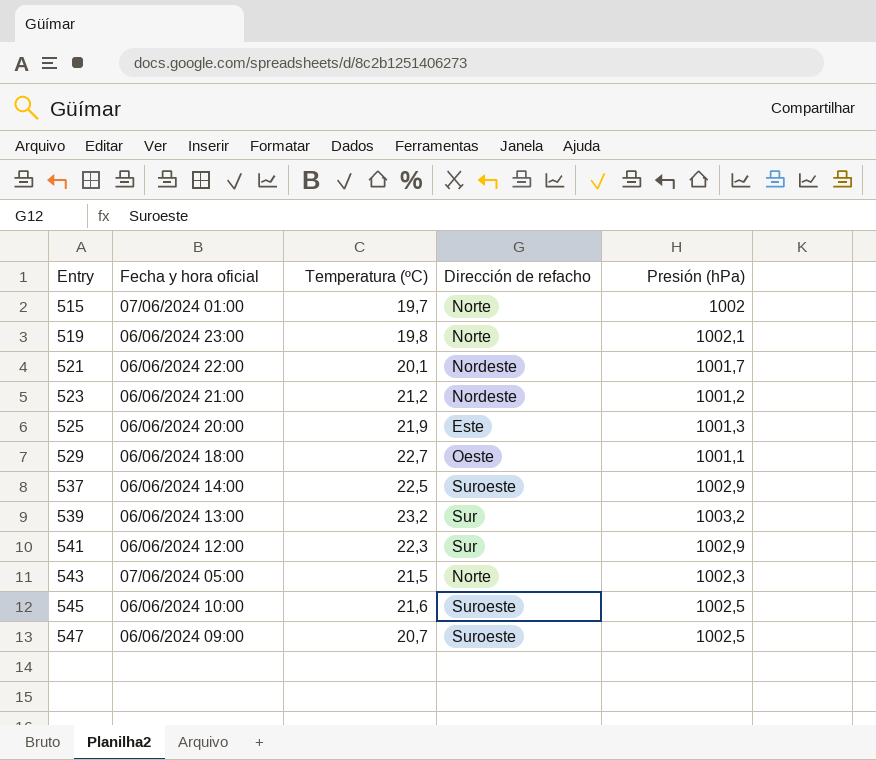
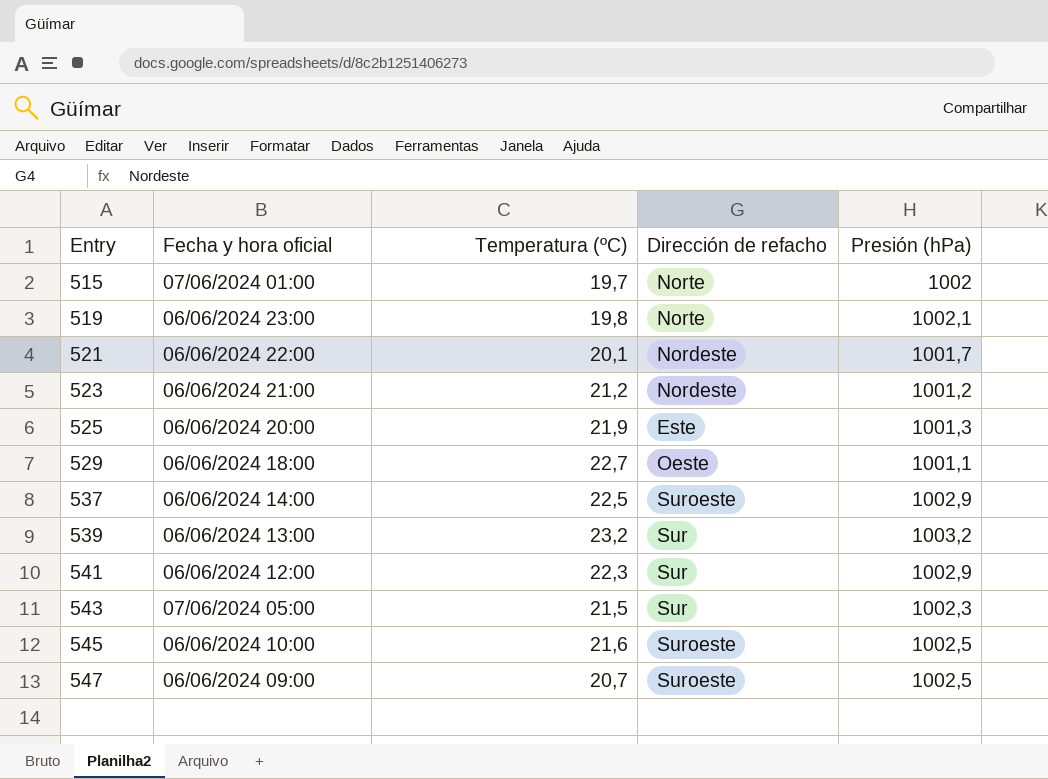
543 | Dirección de refacho: Norte -> Sur

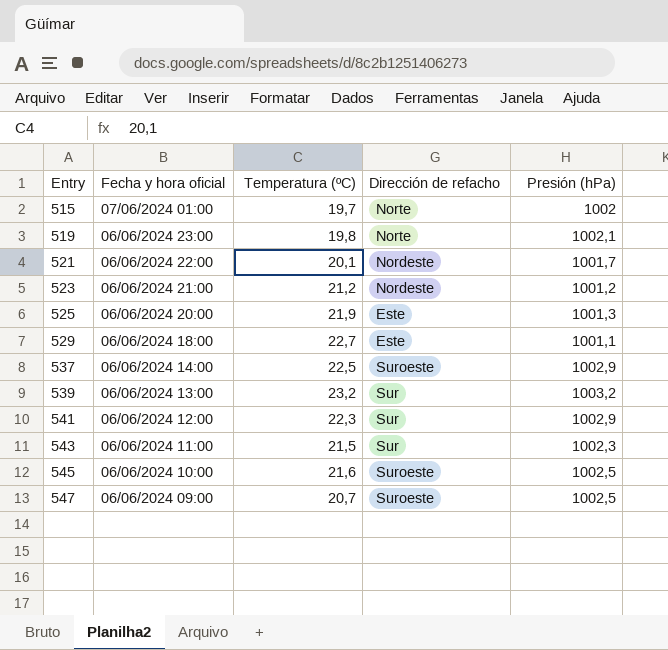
529 | Dirección de refacho: Oeste -> Este
543 | Fecha y hora oficial: 07/06/2024 05:00 -> 06/06/2024 11:00

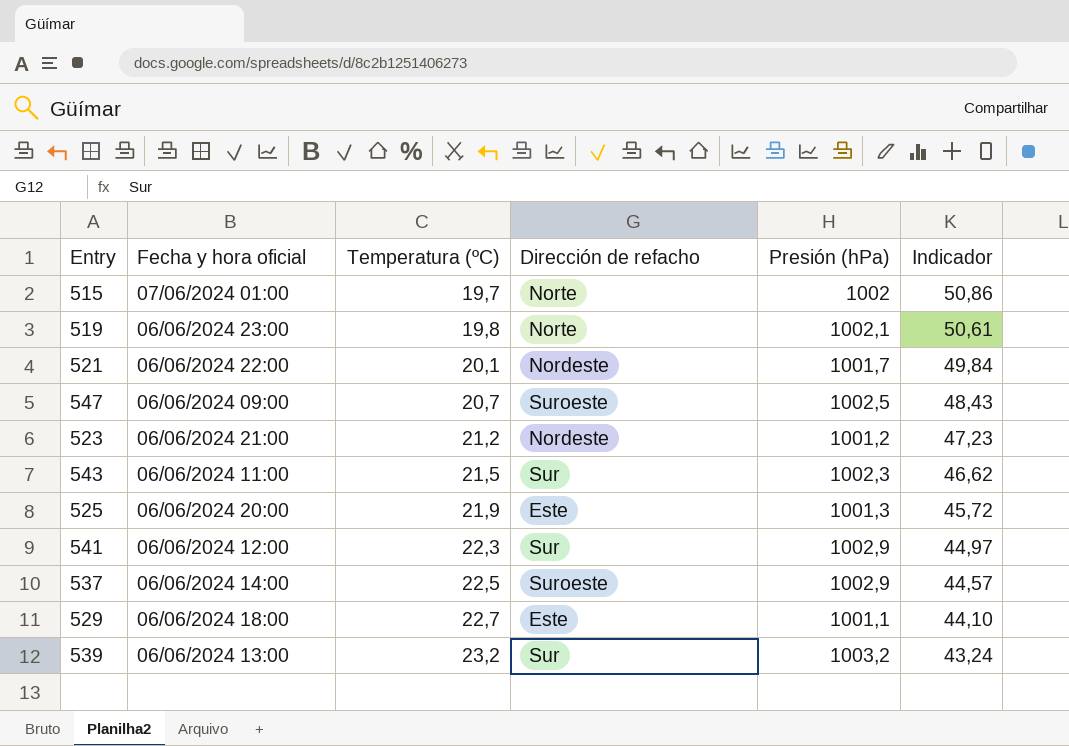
row order: Entry ascending -> Temperatura (ºC) ascending
column Indicador | formula: none -> [Presión (hPa)] / [Temperatura (ºC)]
row 545: 06/06/2024 10:00 | 21,6 | Suroeste | 1002,5 -> none

